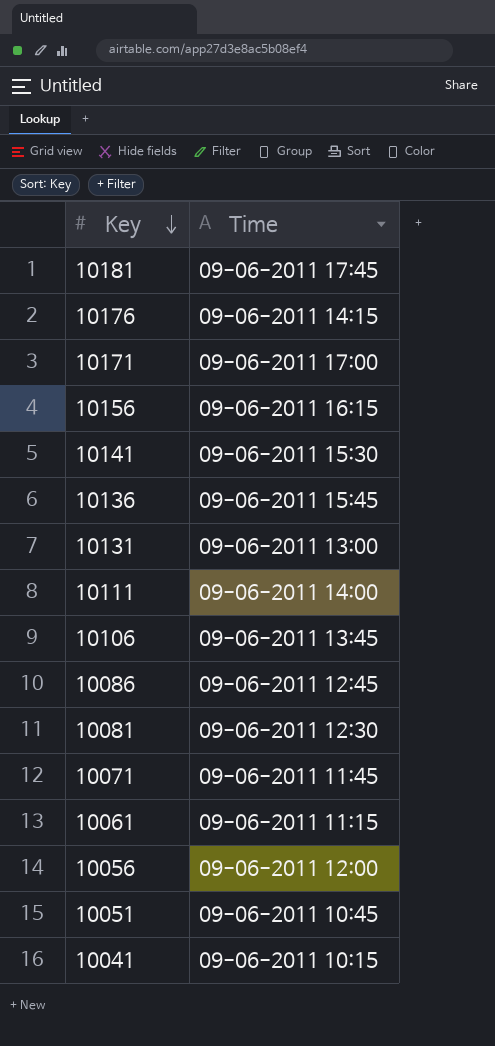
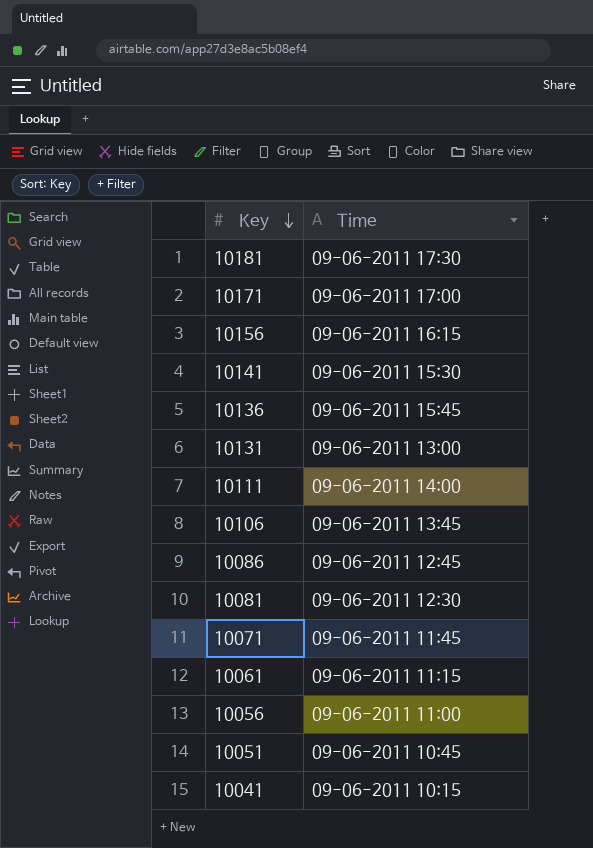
row 10176: 09-06-2011 14:15 -> none
10181 | Time: 09-06-2011 17:45 -> 09-06-2011 17:30
10056 | Time: 09-06-2011 12:00 -> 09-06-2011 11:00

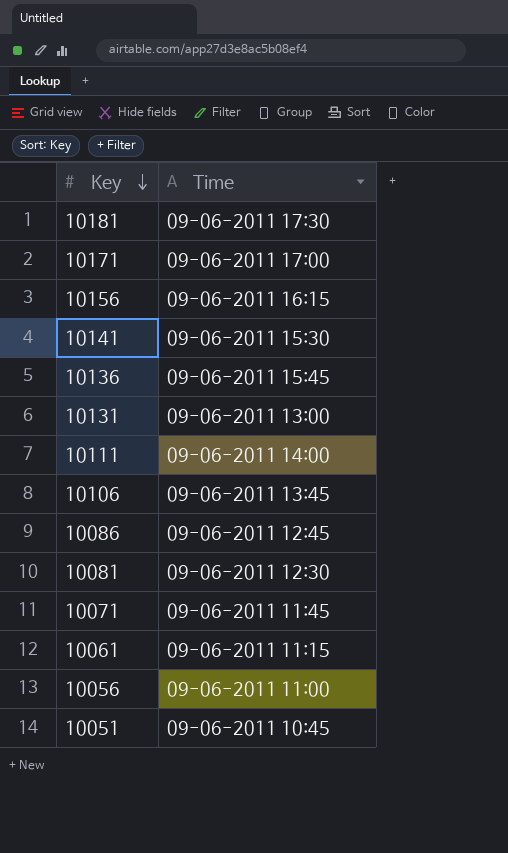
row 10041: 09-06-2011 10:15 -> none

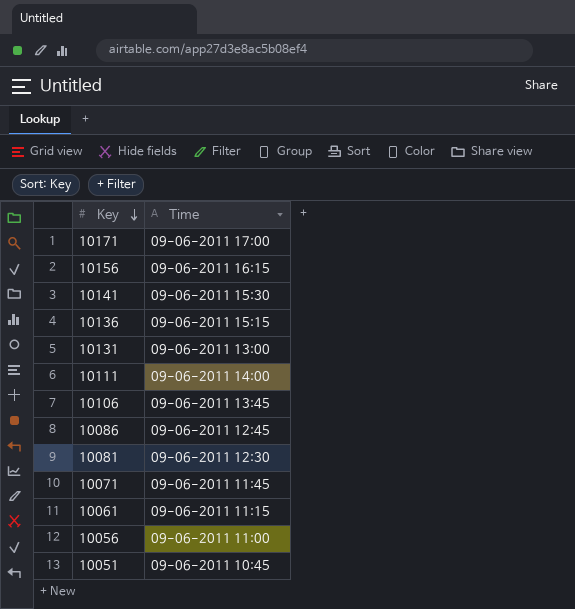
row 10181: 09-06-2011 17:30 -> none
10136 | Time: 09-06-2011 15:45 -> 09-06-2011 15:15

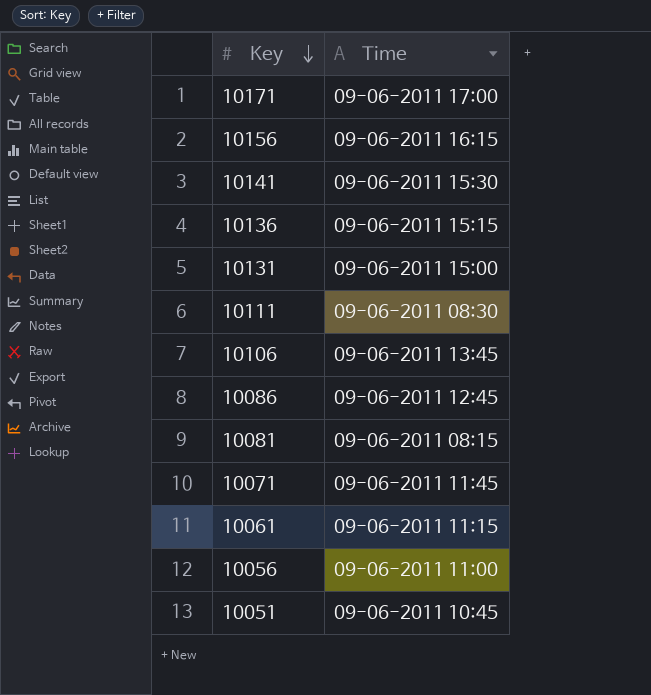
10131 | Time: 09-06-2011 13:00 -> 09-06-2011 15:00
10111 | Time: 09-06-2011 14:00 -> 09-06-2011 08:30
10081 | Time: 09-06-2011 12:30 -> 09-06-2011 08:15

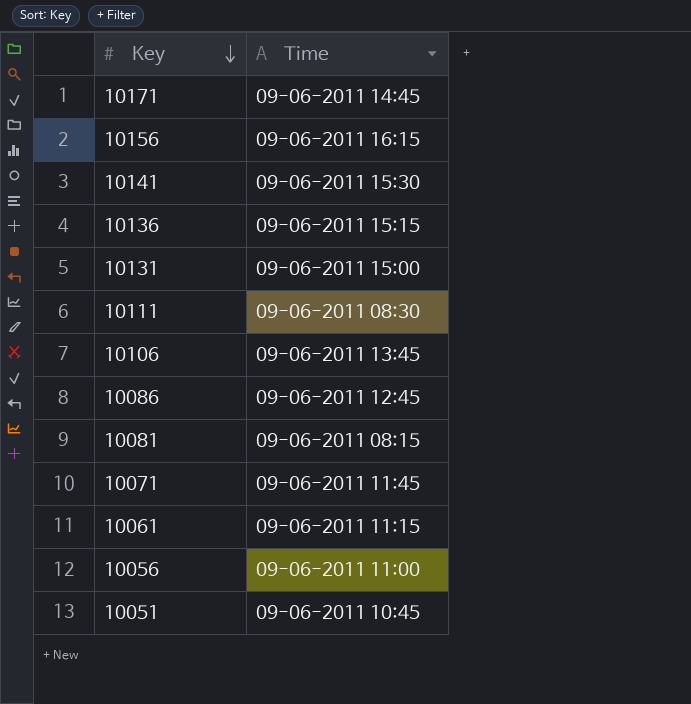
10171 | Time: 09-06-2011 17:00 -> 09-06-2011 14:45

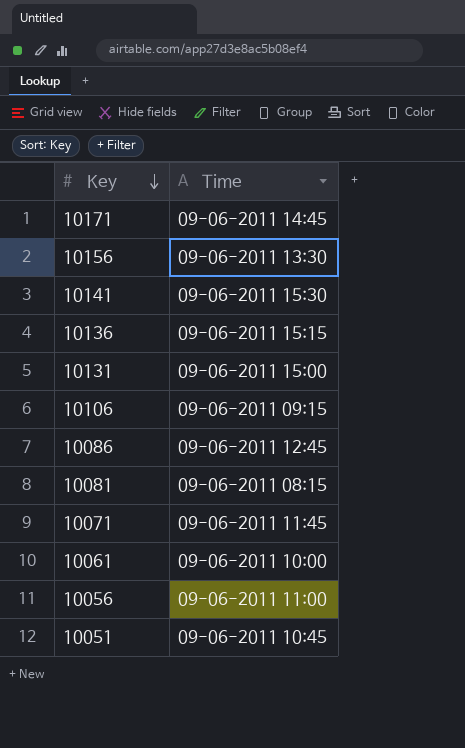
row 10111: 09-06-2011 08:30 -> none
10156 | Time: 09-06-2011 16:15 -> 09-06-2011 13:30
10106 | Time: 09-06-2011 13:45 -> 09-06-2011 09:15
10061 | Time: 09-06-2011 11:15 -> 09-06-2011 10:00

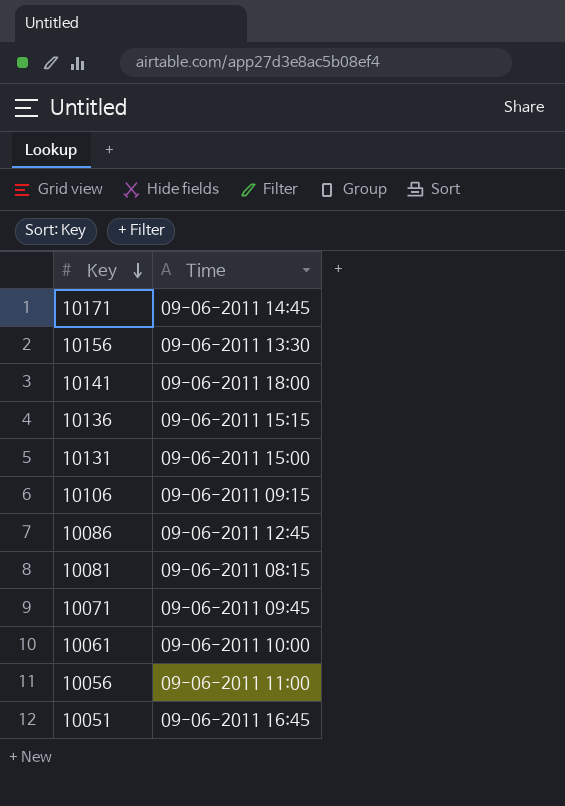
10141 | Time: 09-06-2011 15:30 -> 09-06-2011 18:00
10071 | Time: 09-06-2011 11:45 -> 09-06-2011 09:45
10051 | Time: 09-06-2011 10:45 -> 09-06-2011 16:45

